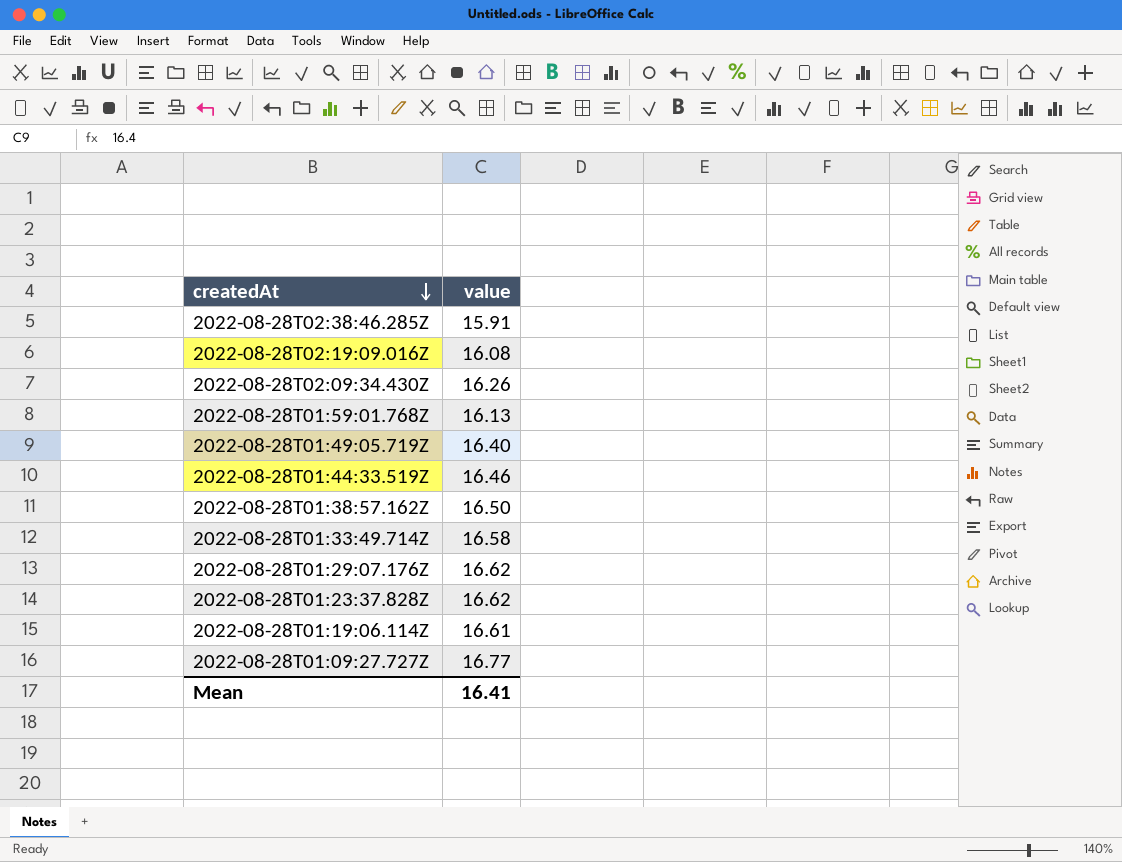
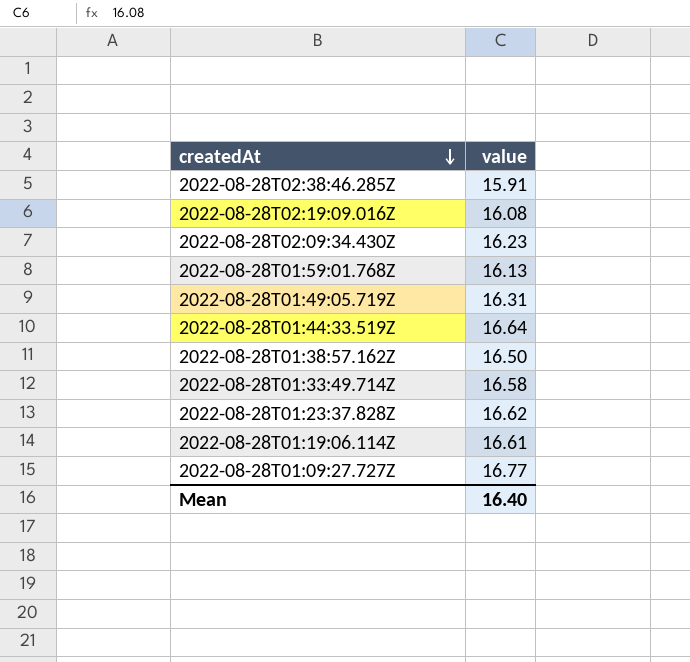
row 2022-08-28T01:29:07.176Z: 16.62 -> none
2022-08-28T02:09:34.430Z | value: 16.26 -> 16.23
2022-08-28T01:49:05.719Z | value: 16.40 -> 16.31
2022-08-28T01:44:33.519Z | value: 16.46 -> 16.64
Mean | value: 16.41 -> 16.40

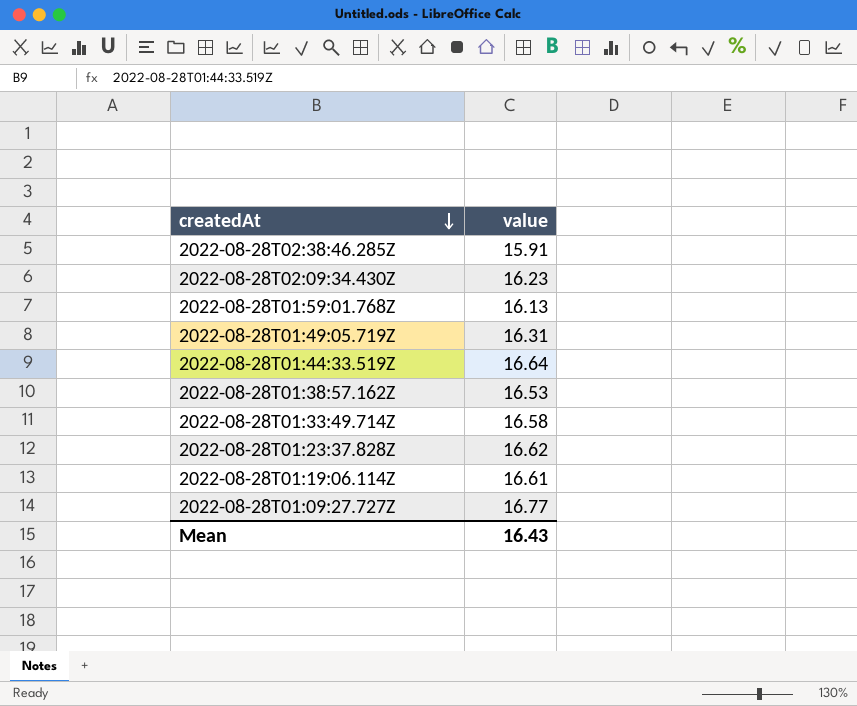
row 2022-08-28T02:19:09.016Z: 16.08 -> none
2022-08-28T01:38:57.162Z | value: 16.50 -> 16.53
Mean | value: 16.40 -> 16.43

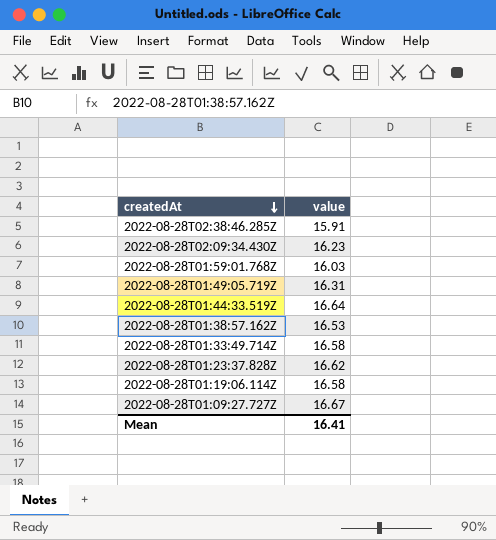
2022-08-28T01:59:01.768Z | value: 16.13 -> 16.03
2022-08-28T01:19:06.114Z | value: 16.61 -> 16.58
2022-08-28T01:09:27.727Z | value: 16.77 -> 16.67
Mean | value: 16.43 -> 16.41

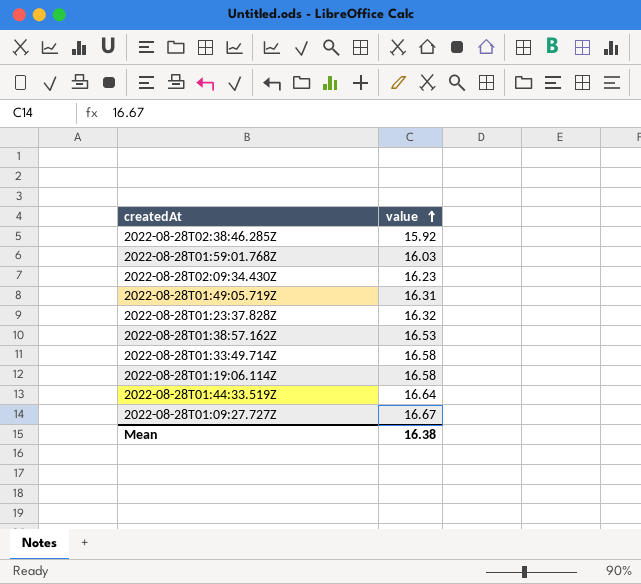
row order: createdAt descending -> value ascending
2022-08-28T02:38:46.285Z | value: 15.91 -> 15.92
2022-08-28T01:23:37.828Z | value: 16.62 -> 16.32
Mean | value: 16.41 -> 16.38

